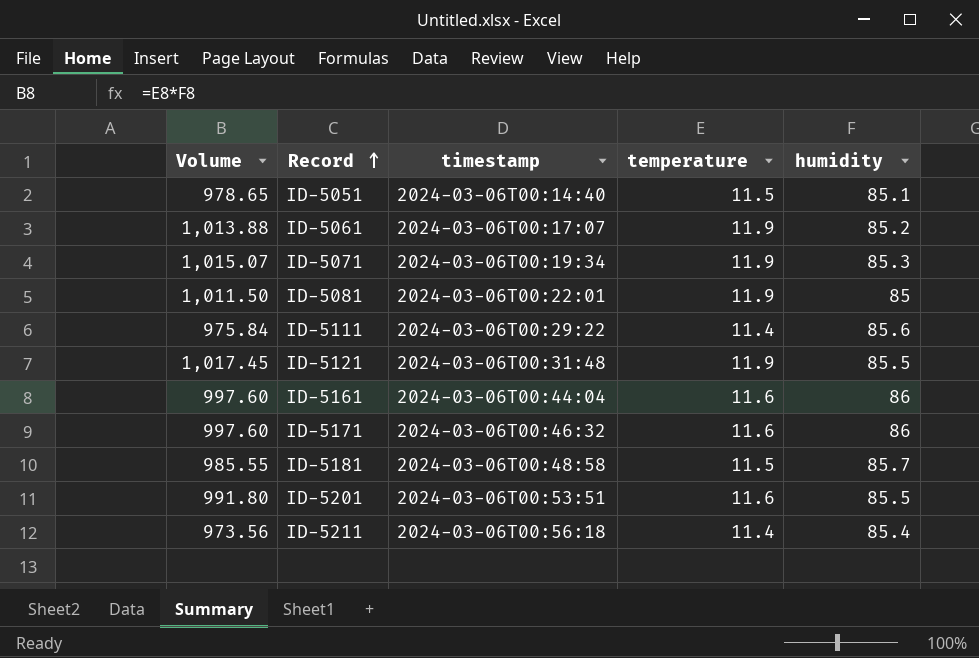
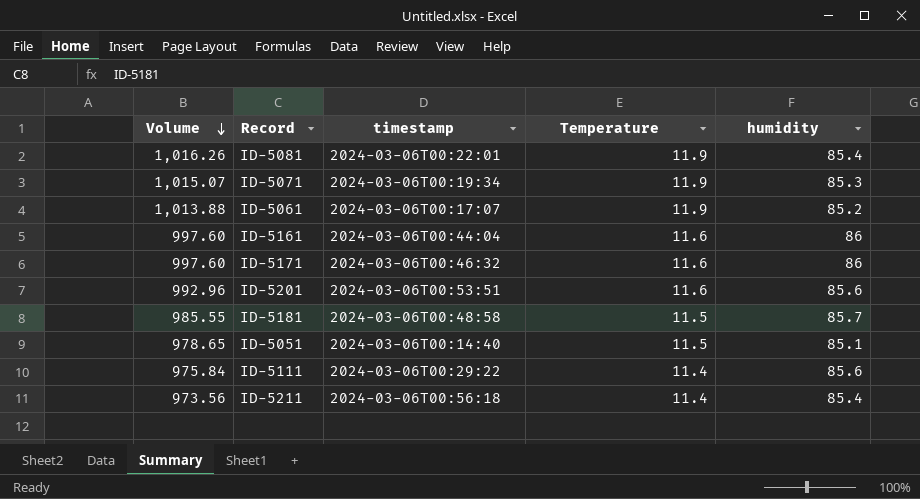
row order: Record ascending -> Volume descending
column name: temperature -> Temperature
row ID-5121: 1,017.45 | 2024-03-06T00:31:48 | 11.9 | 85.5 -> none
ID-5081 | Volume: 1,011.50 -> 1,016.26
ID-5081 | humidity: 85 -> 85.4
ID-5201 | Volume: 991.80 -> 992.96
ID-5201 | humidity: 85.5 -> 85.6

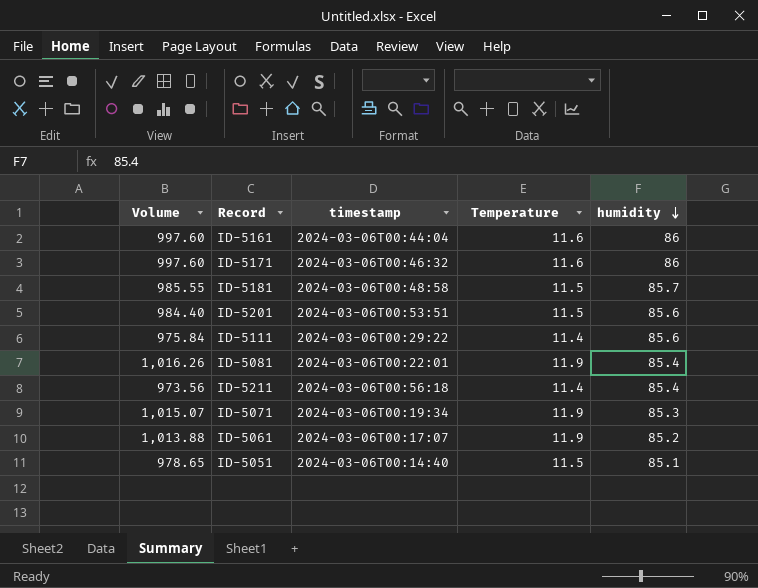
row order: Volume descending -> humidity descending
ID-5201 | Volume: 992.96 -> 984.40
ID-5201 | Temperature: 11.6 -> 11.5

